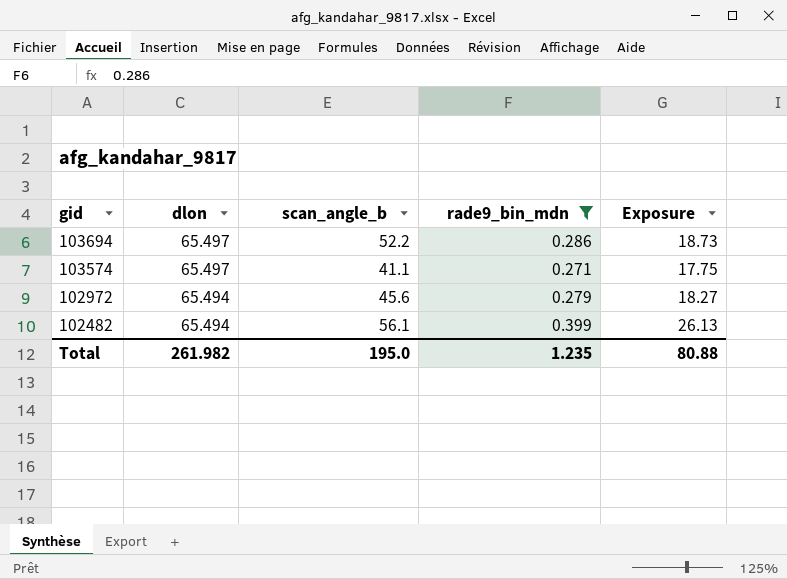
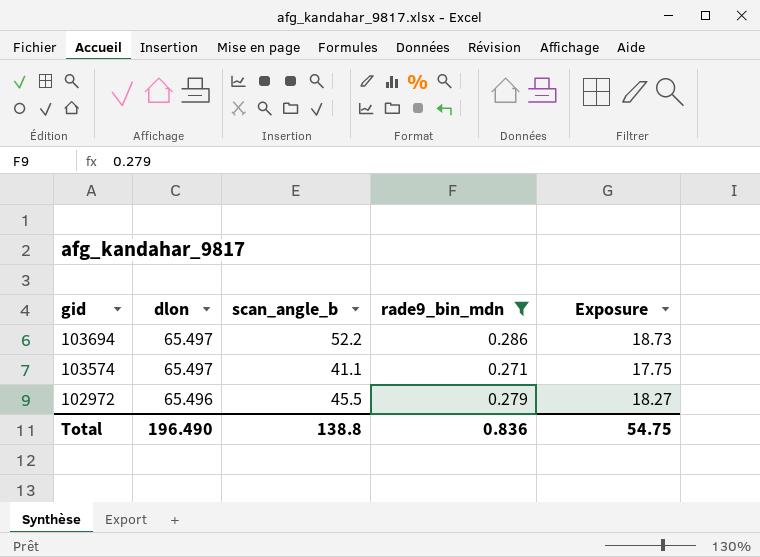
row 102482: 65.494 | 56.1 | 0.399 | 26.13 -> none
102972 | dlon: 65.494 -> 65.496
102972 | scan_angle_b: 45.6 -> 45.5
Total | dlon: 261.982 -> 196.490
Total | scan_angle_b: 195.0 -> 138.8
Total | rade9_bin_mdn: 1.235 -> 0.836
Total | Exposure: 80.88 -> 54.75

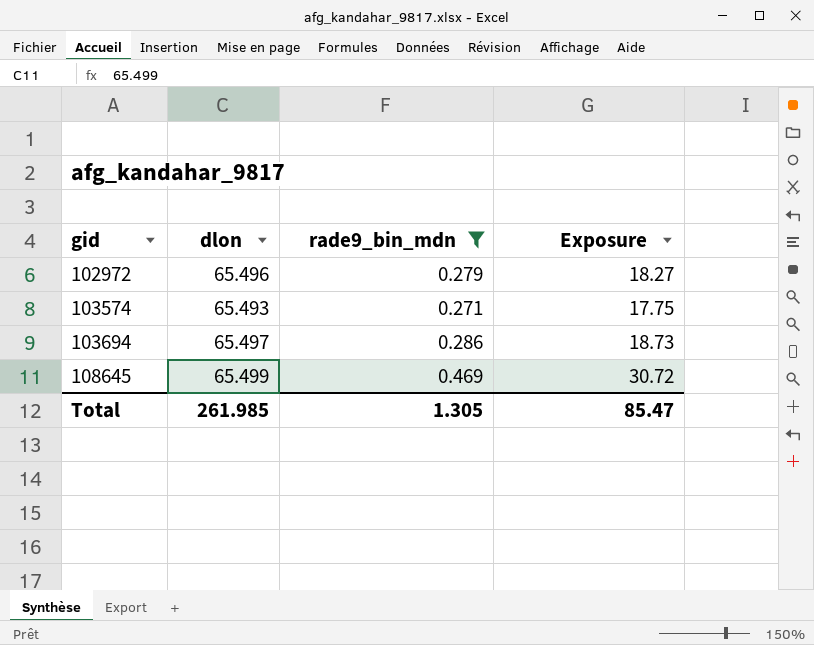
row order: gid descending -> gid ascending
column scan_angle_b | position: 3 -> none
103574 | dlon: 65.497 -> 65.493
row 108645: none -> 65.499 | 0.469 | 30.72
Total | dlon: 196.490 -> 261.985
Total | rade9_bin_mdn: 0.836 -> 1.305
Total | Exposure: 54.75 -> 85.47

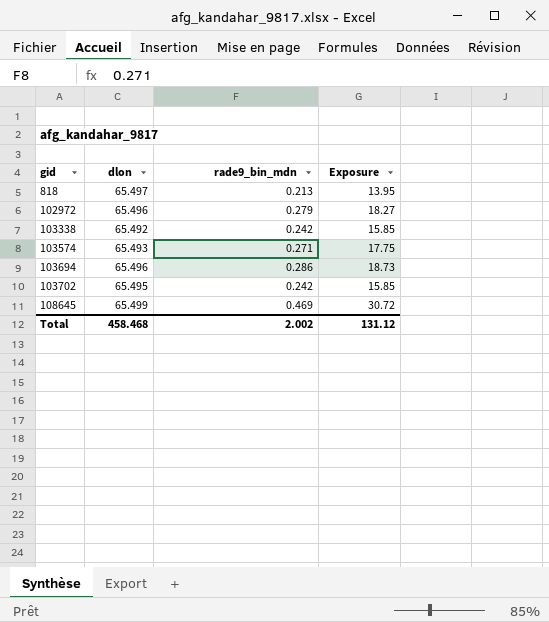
filter: rade9_bin_mdn >= 0.271 -> none
103694 | dlon: 65.497 -> 65.496
Total | dlon: 261.985 -> 458.468
Total | rade9_bin_mdn: 1.305 -> 2.002
Total | Exposure: 85.47 -> 131.12

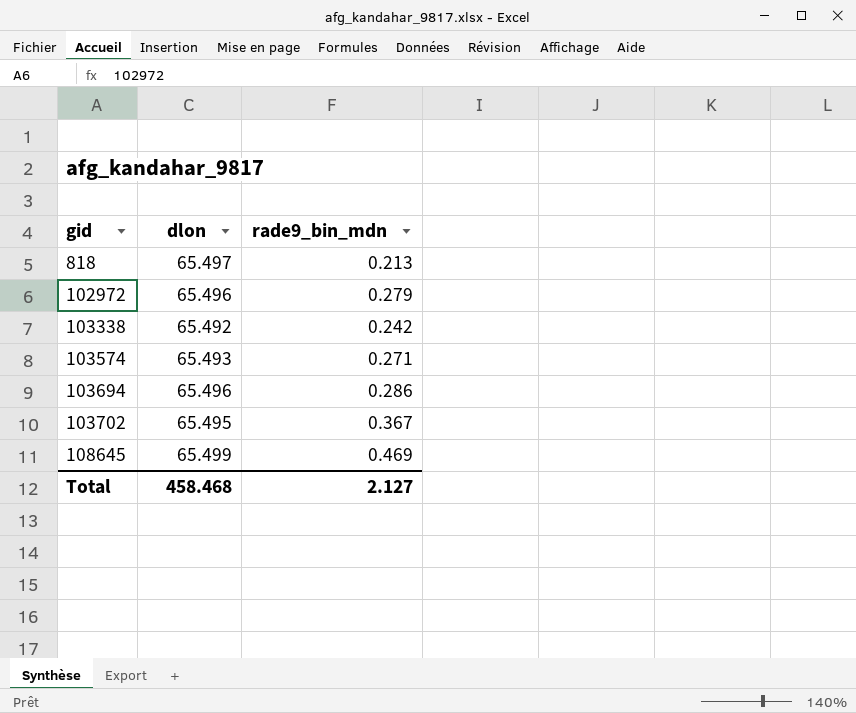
column Exposure | formula: [dlon] * [rade9_bin_mdn] -> none
103702 | rade9_bin_mdn: 0.242 -> 0.367
Total | rade9_bin_mdn: 2.002 -> 2.127

